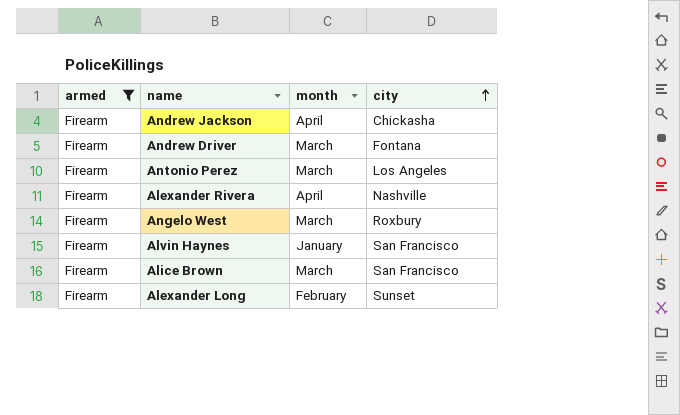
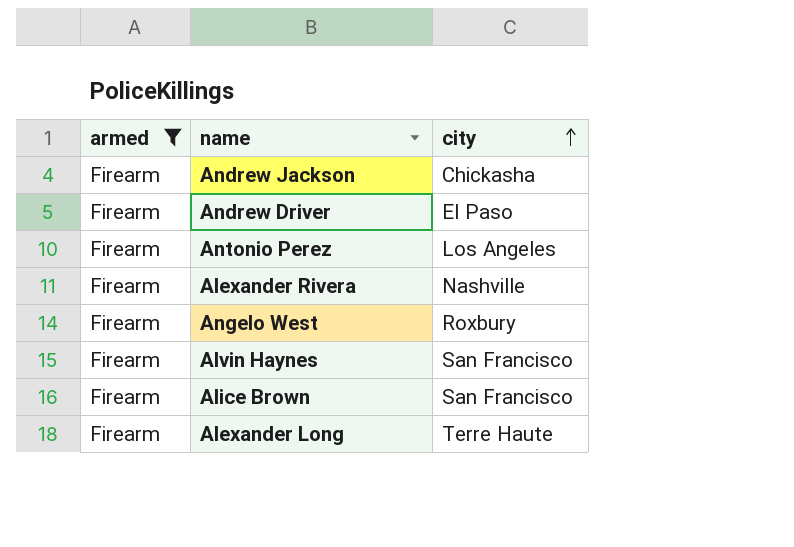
column month | position: 3 -> none
Andrew Driver | city: Fontana -> El Paso
Alexander Long | city: Sunset -> Terre Haute

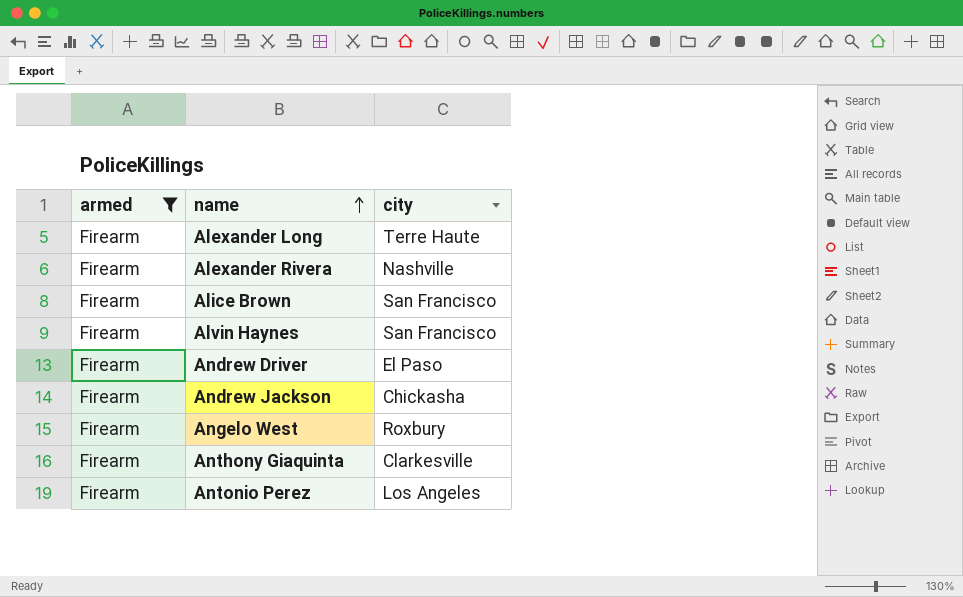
row order: city ascending -> name ascending
row Anthony Giaquinta: none -> Firearm | Clarkesville

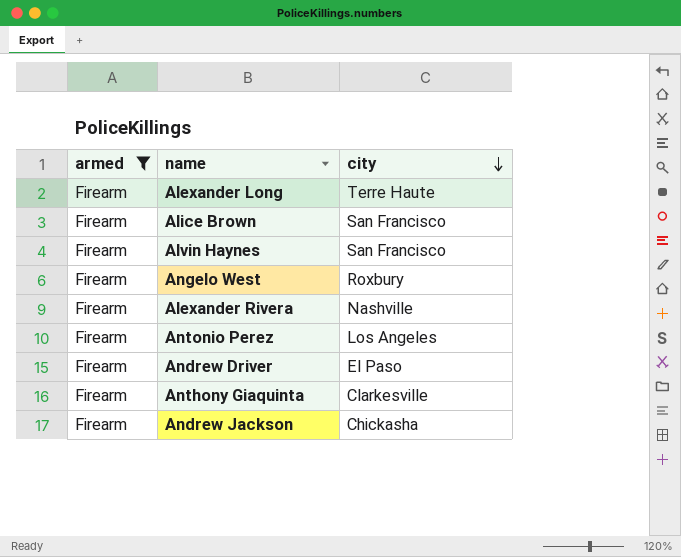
row order: name ascending -> city descending

